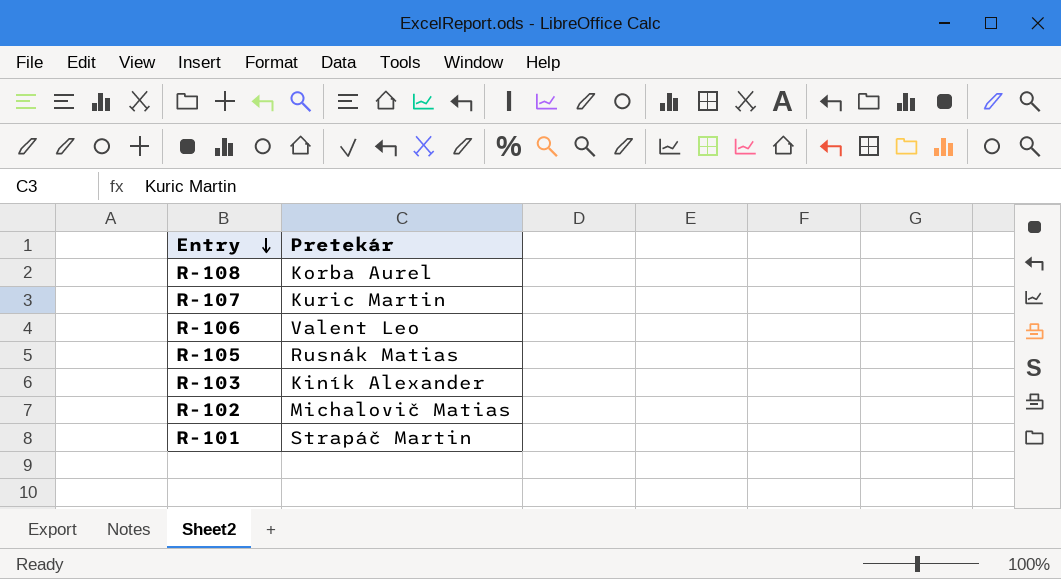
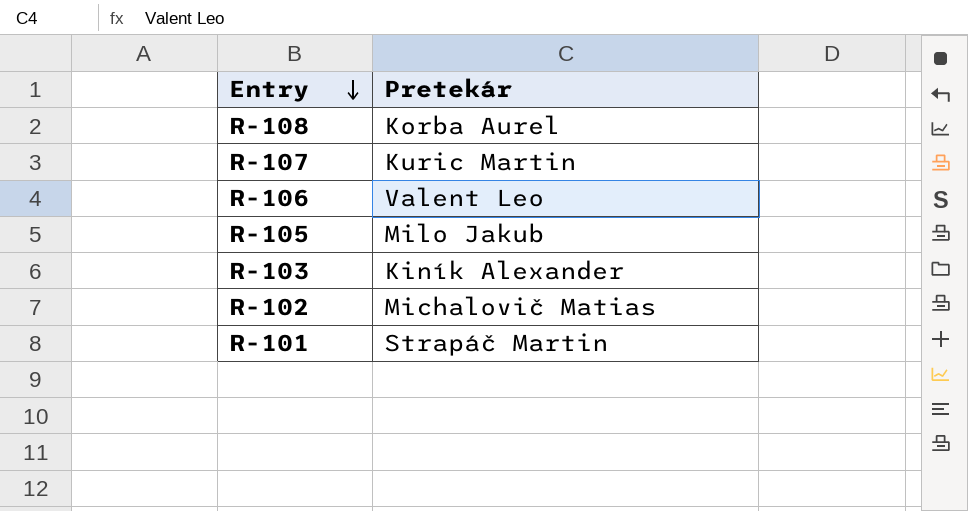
R-105 | Pretekár: Rusnák Matias -> Milo Jakub

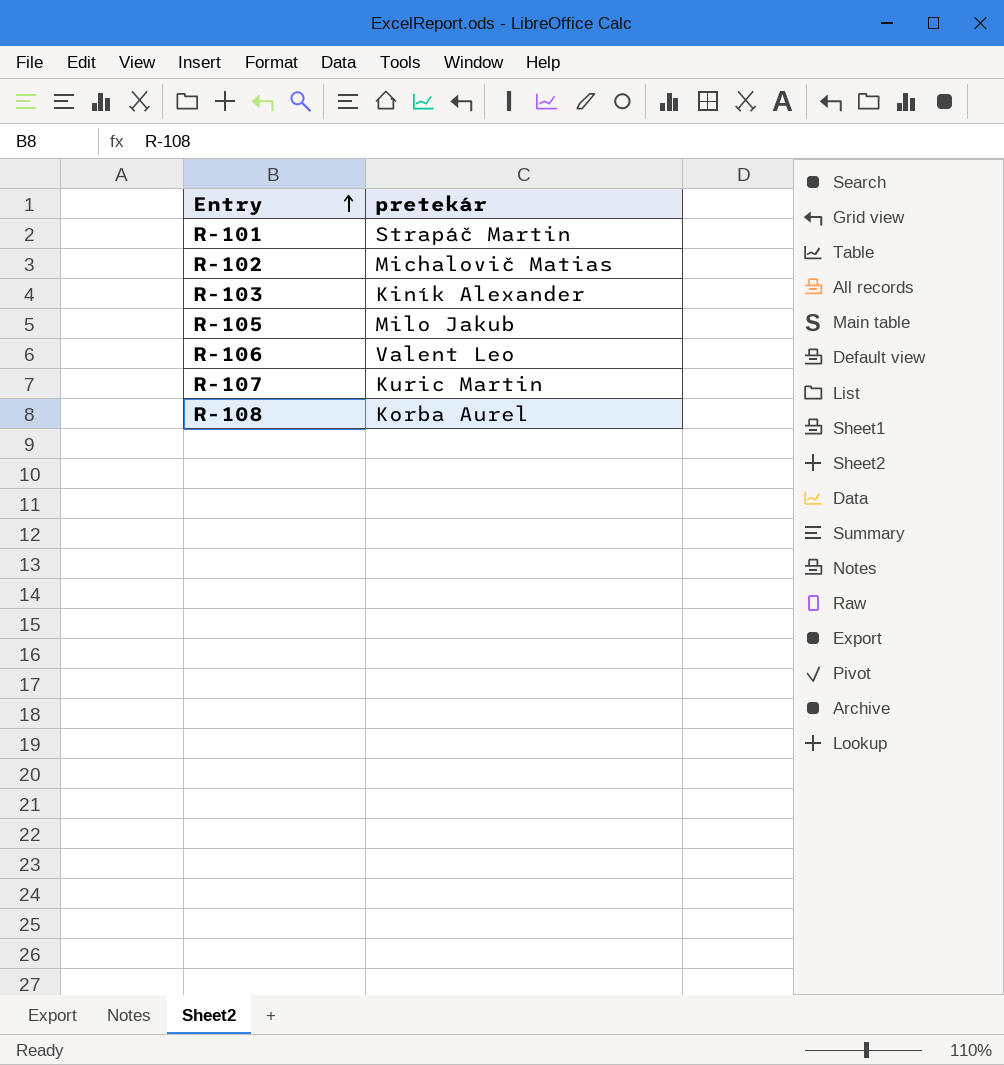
row order: Entry descending -> Entry ascending
column name: Pretekár -> pretekár

